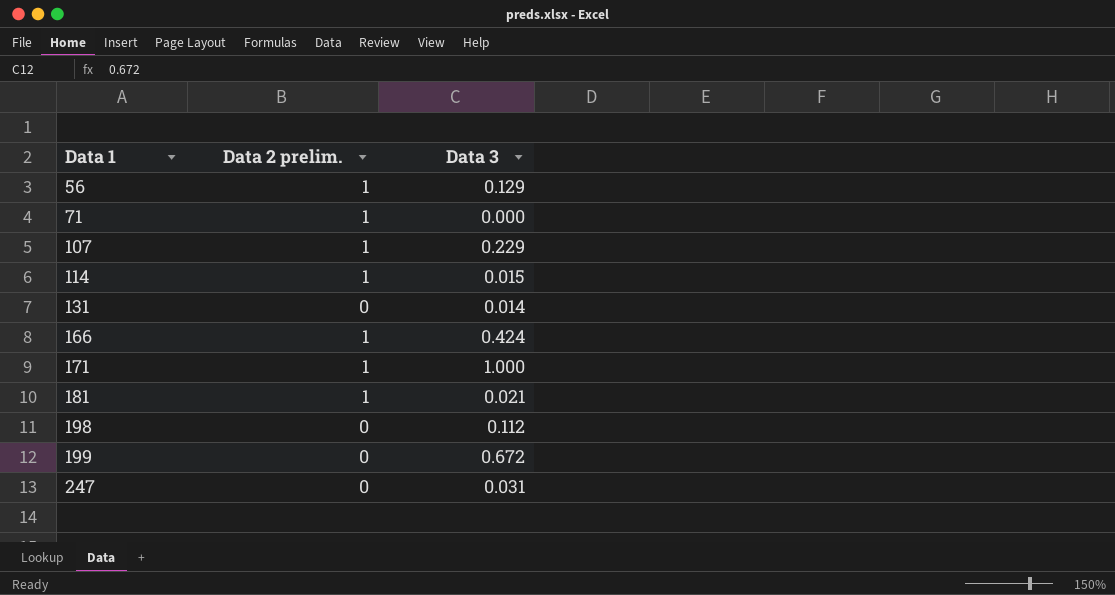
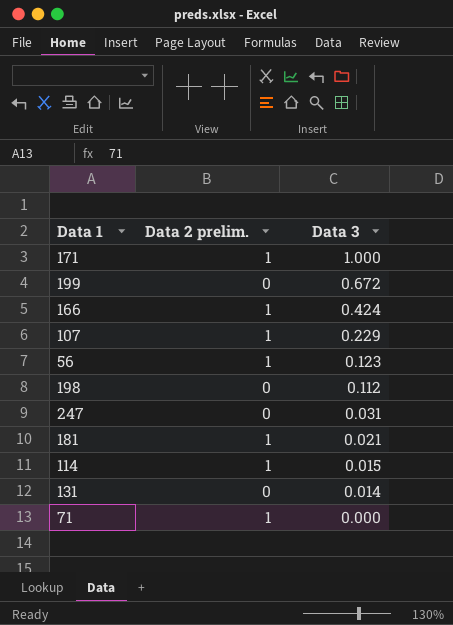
row order: Data 1 ascending -> Data 3 descending
56 | Data 3: 0.129 -> 0.123

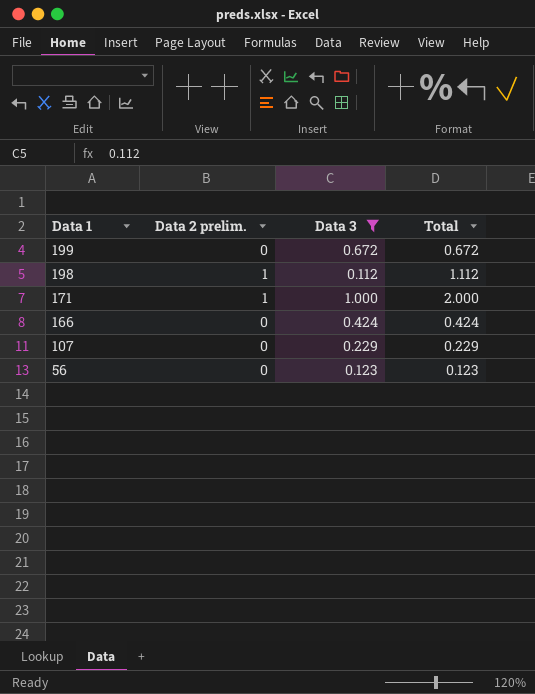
filter: none -> Data 3 >= 0.112
row order: Data 3 descending -> Data 1 descending
column Total | formula: none -> [Data 2 prelim.] + [Data 3]
198 | Data 2 prelim.: 0 -> 1
166 | Data 2 prelim.: 1 -> 0
107 | Data 2 prelim.: 1 -> 0
56 | Data 2 prelim.: 1 -> 0

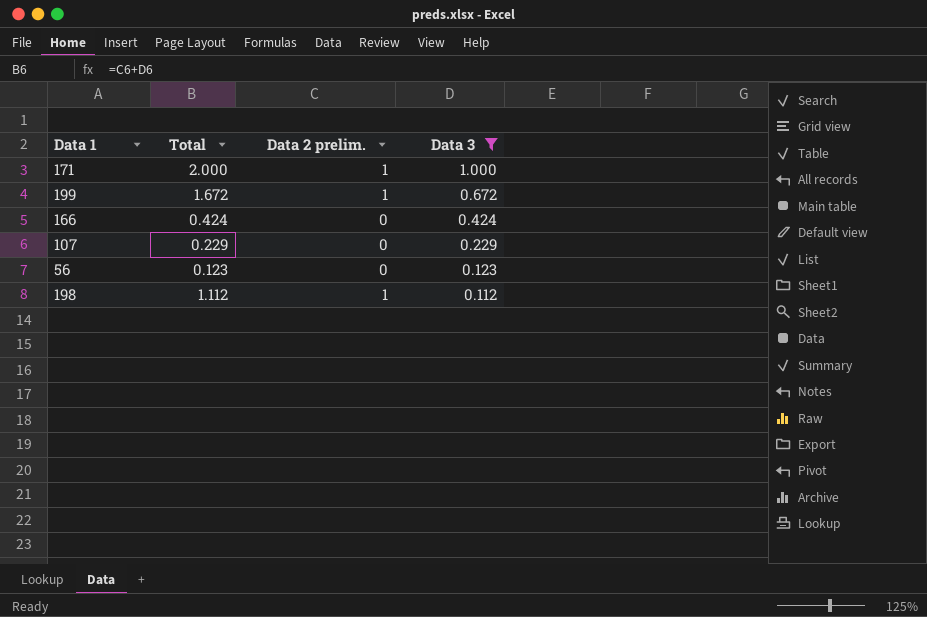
row order: Data 1 descending -> Data 3 descending
column Total | position: 4 -> 2
199 | Total: 0.672 -> 1.672
199 | Data 2 prelim.: 0 -> 1

